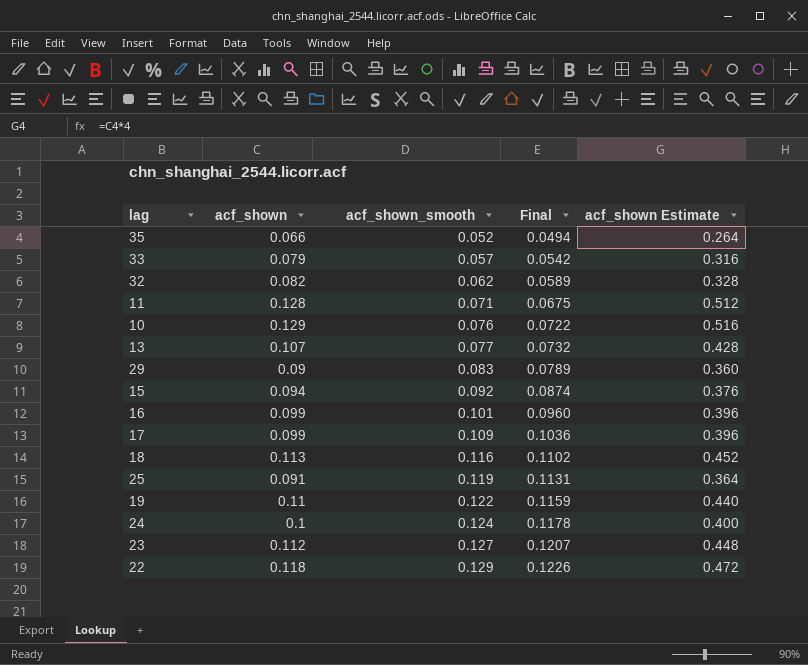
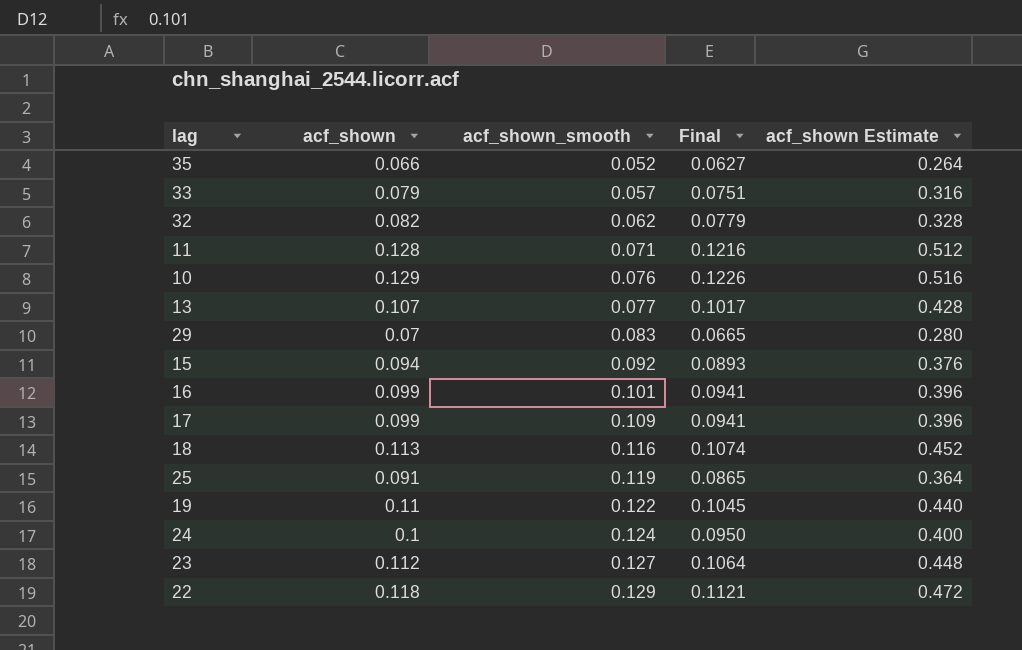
column Final | formula: [acf_shown_smooth] * 0.95 -> [acf_shown] * 0.95
29 | acf_shown: 0.09 -> 0.07
29 | acf_shown Estimate: 0.360 -> 0.280

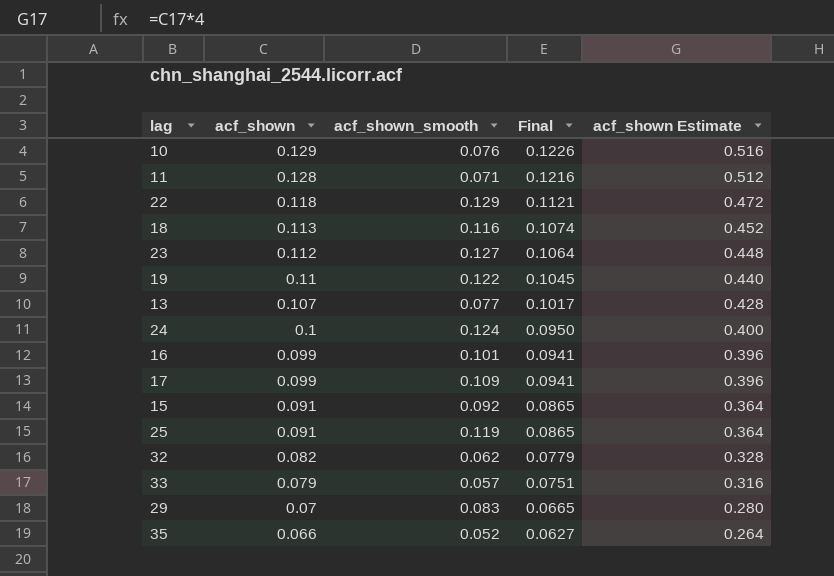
row order: acf_shown_smooth ascending -> acf_shown descending
15 | acf_shown: 0.094 -> 0.091
15 | Final: 0.0893 -> 0.0865
15 | acf_shown Estimate: 0.376 -> 0.364

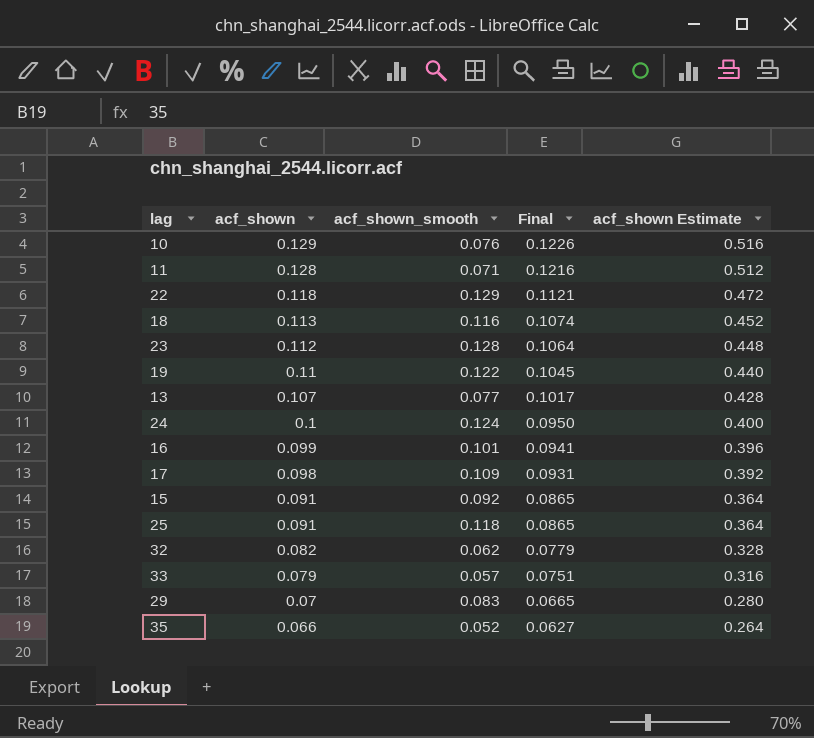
23 | acf_shown_smooth: 0.127 -> 0.128
17 | acf_shown: 0.099 -> 0.098
17 | Final: 0.0941 -> 0.0931
17 | acf_shown Estimate: 0.396 -> 0.392
25 | acf_shown_smooth: 0.119 -> 0.118

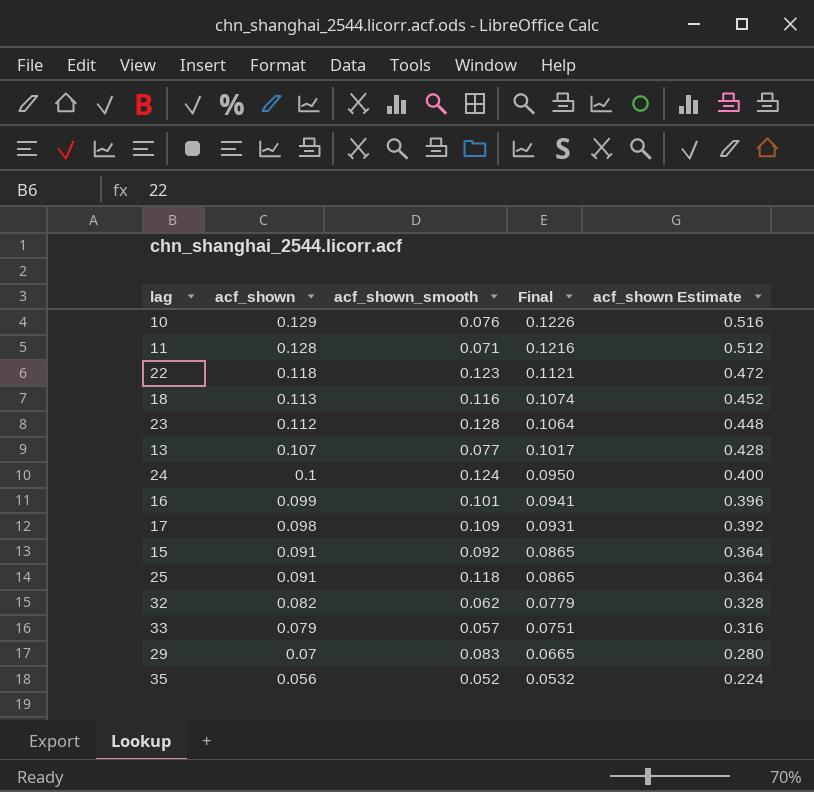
row 19: 0.11 | 0.122 | 0.1045 | 0.440 -> none
22 | acf_shown_smooth: 0.129 -> 0.123
35 | acf_shown: 0.066 -> 0.056
35 | Final: 0.0627 -> 0.0532
35 | acf_shown Estimate: 0.264 -> 0.224

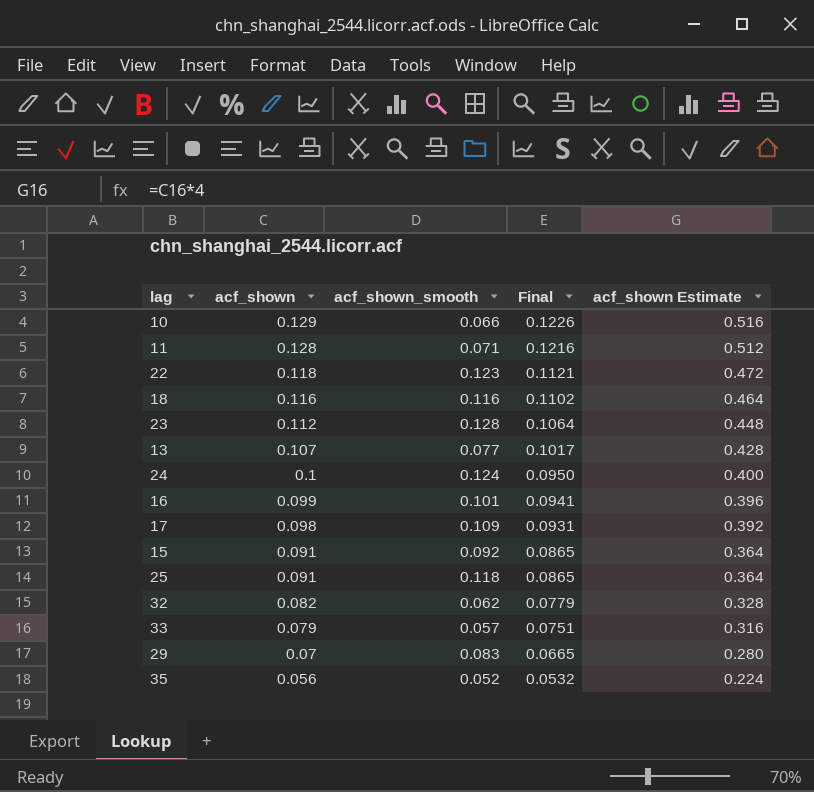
10 | acf_shown_smooth: 0.076 -> 0.066
18 | acf_shown: 0.113 -> 0.116
18 | Final: 0.1074 -> 0.1102
18 | acf_shown Estimate: 0.452 -> 0.464

